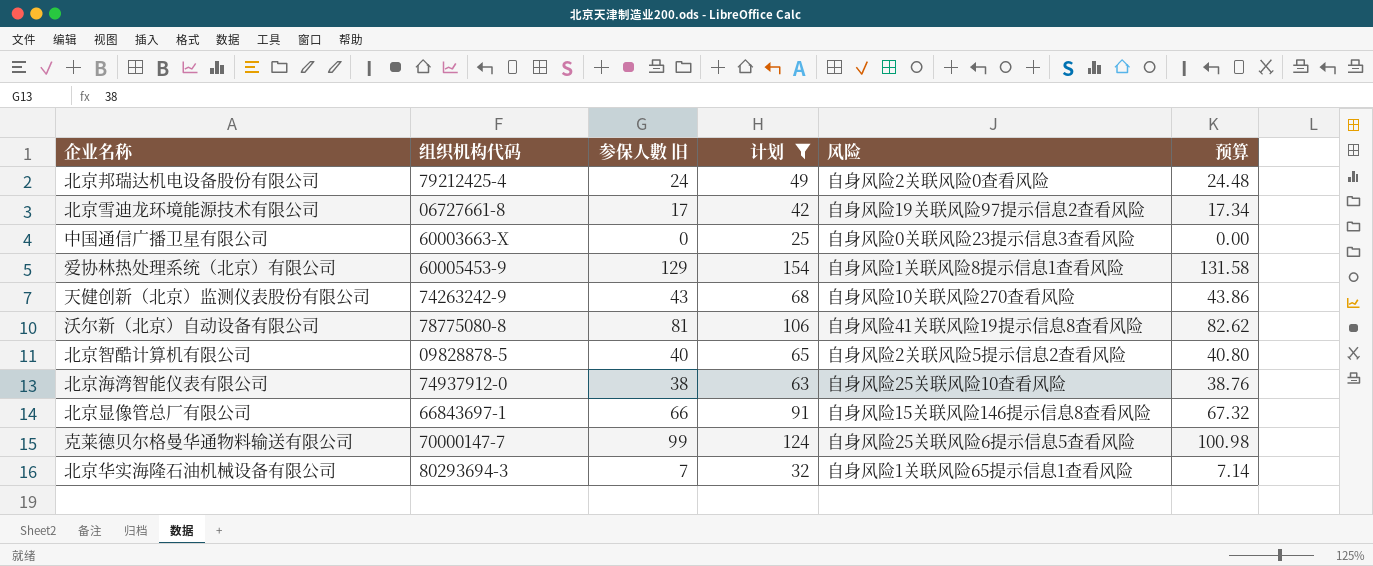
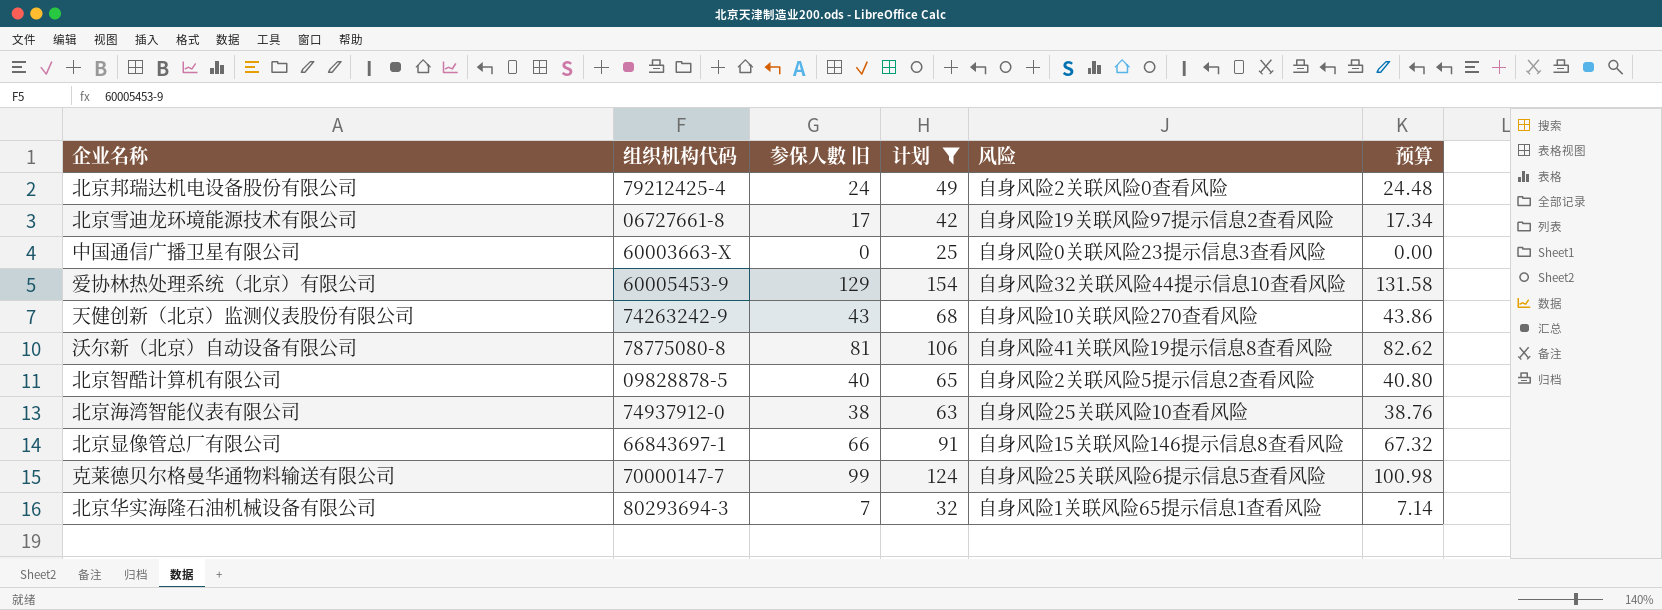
爱协林热处理系统（北京）有限公司 | 风险: 自身风险1关联风险8提示信息1查看风险 -> 自身风险32关联风险44提示信息10查看风险

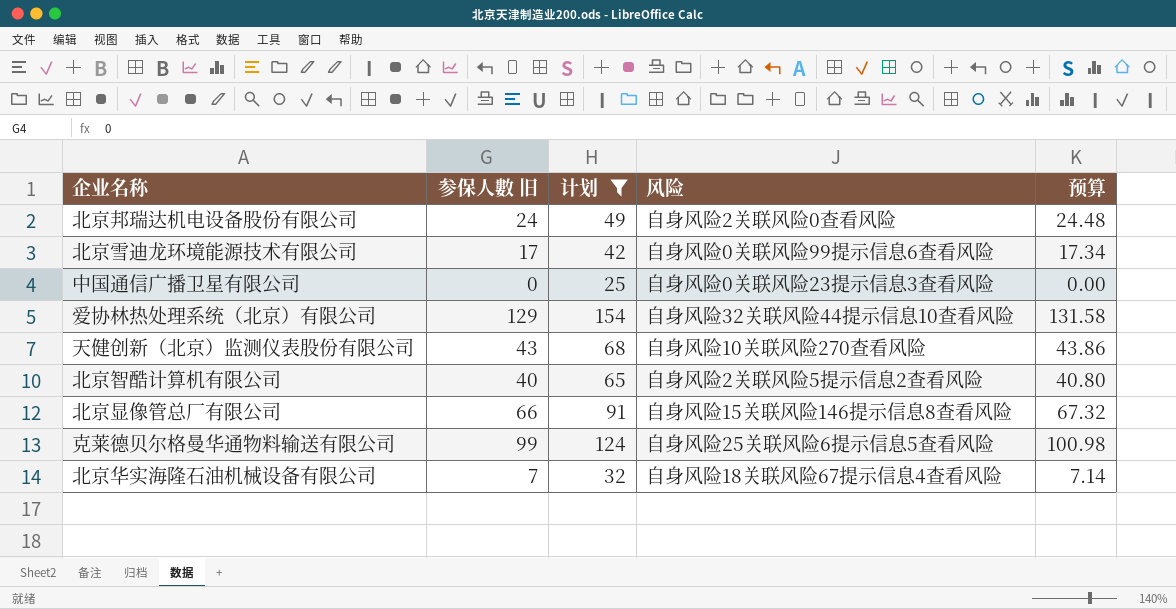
column 组织机构代码 | position: 2 -> none
row 沃尔新（北京）自动设备有限公司: 78775080-8 | 81 | 106 | 自身风险41关联风险19提示信息8查看风险 | 82.62 -> none
row 北京海湾智能仪表有限公司: 74937912-0 | 38 | 63 | 自身风险25关联风险10查看风险 | 38.76 -> none
北京雪迪龙环境能源技术有限公司 | 风险: 自身风险19关联风险97提示信息2查看风险 -> 自身风险0关联风险99提示信息6查看风险
北京华实海隆石油机械设备有限公司 | 风险: 自身风险1关联风险65提示信息1查看风险 -> 自身风险18关联风险67提示信息4查看风险

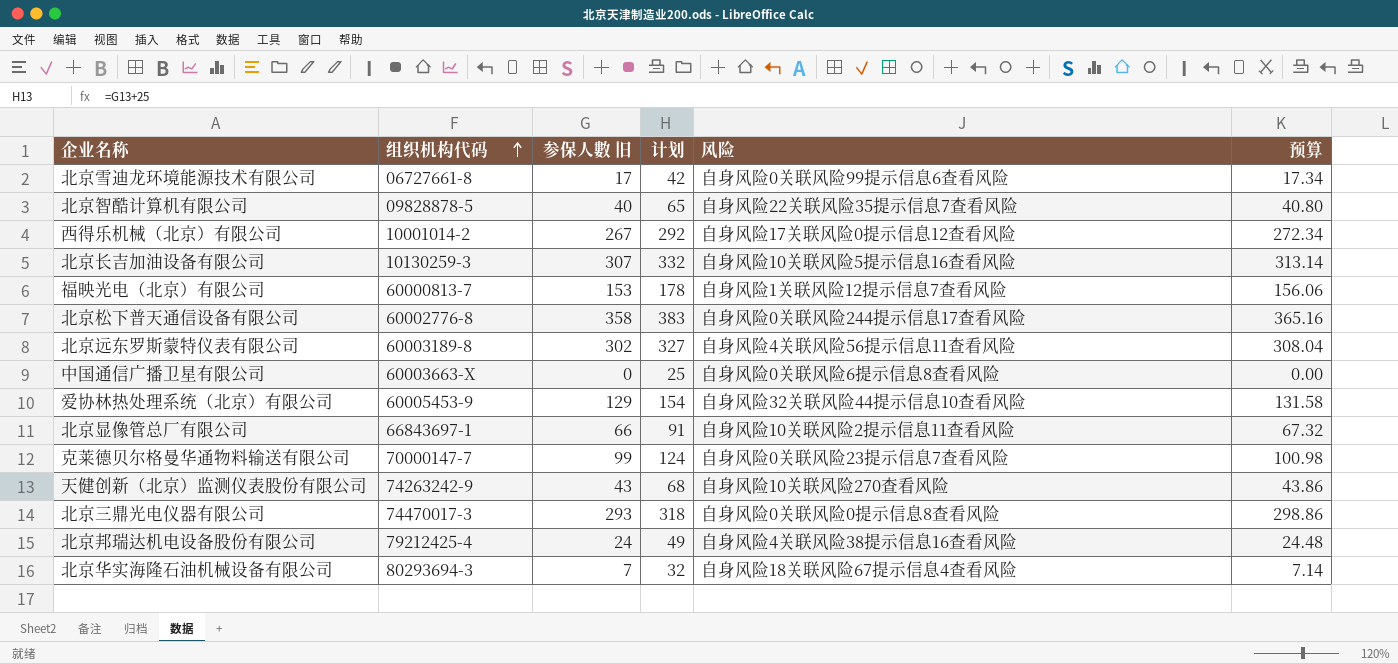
filter: 计划 <= 154 -> none
row order: none -> 组织机构代码 ascending
column 组织机构代码 | position: none -> 2
北京智酷计算机有限公司 | 风险: 自身风险2关联风险5提示信息2查看风险 -> 自身风险22关联风险35提示信息7查看风险
中国通信广播卫星有限公司 | 风险: 自身风险0关联风险23提示信息3查看风险 -> 自身风险0关联风险6提示信息8查看风险
北京显像管总厂有限公司 | 风险: 自身风险15关联风险146提示信息8查看风险 -> 自身风险10关联风险2提示信息11查看风险
克莱德贝尔格曼华通物料输送有限公司 | 风险: 自身风险25关联风险6提示信息5查看风险 -> 自身风险0关联风险23提示信息7查看风险
北京邦瑞达机电设备股份有限公司 | 风险: 自身风险2关联风险0查看风险 -> 自身风险4关联风险38提示信息16查看风险

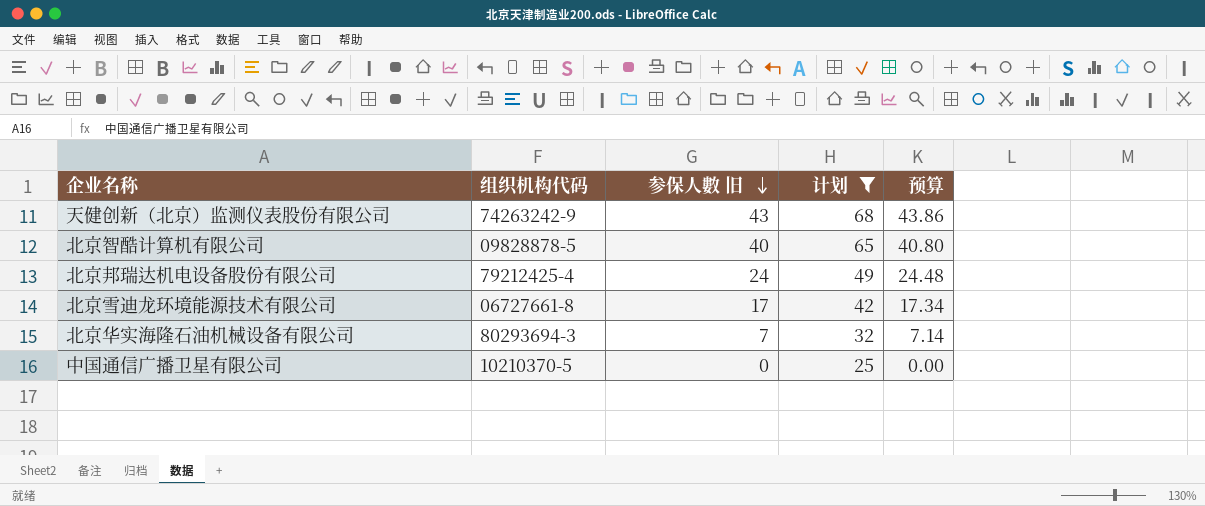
filter: none -> 计划 <= 68
row order: 组织机构代码 ascending -> 参保人數 旧 descending
column 风险 | position: 5 -> none
中国通信广播卫星有限公司 | 组织机构代码: 60003663-X -> 10210370-5

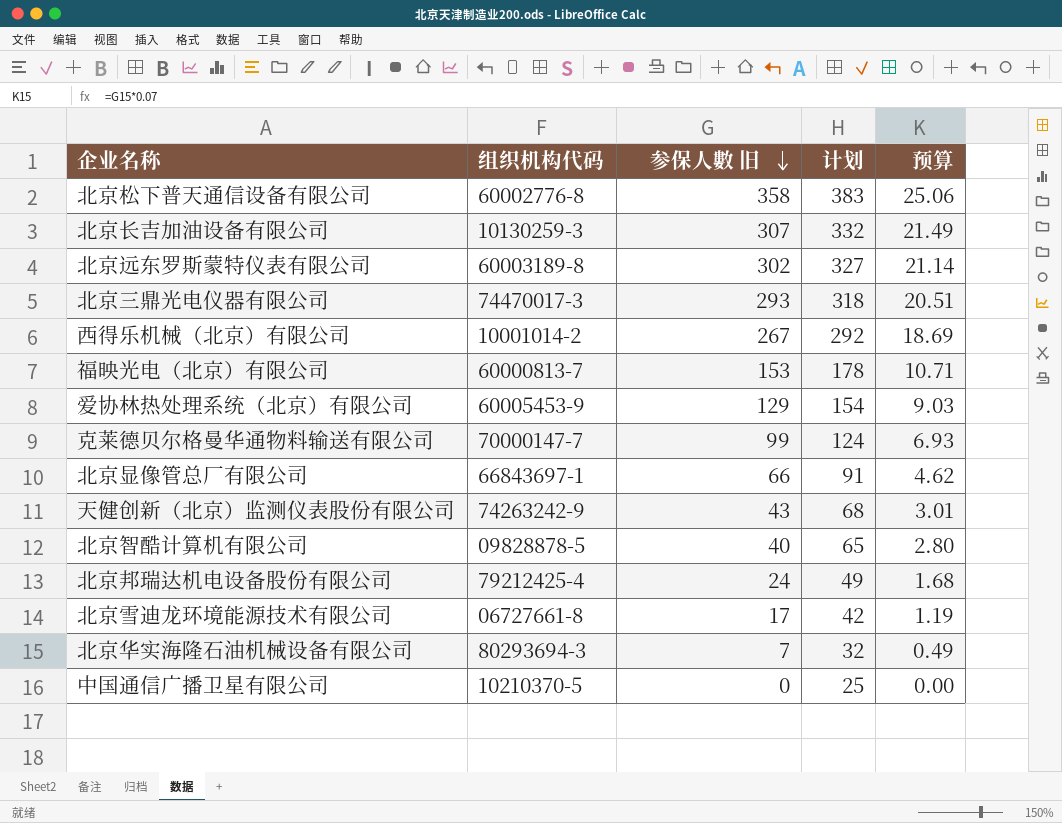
filter: 计划 <= 68 -> none
column 预算 | formula: [参保人數 旧] * 1.02 -> [参保人數 旧] * 0.07

